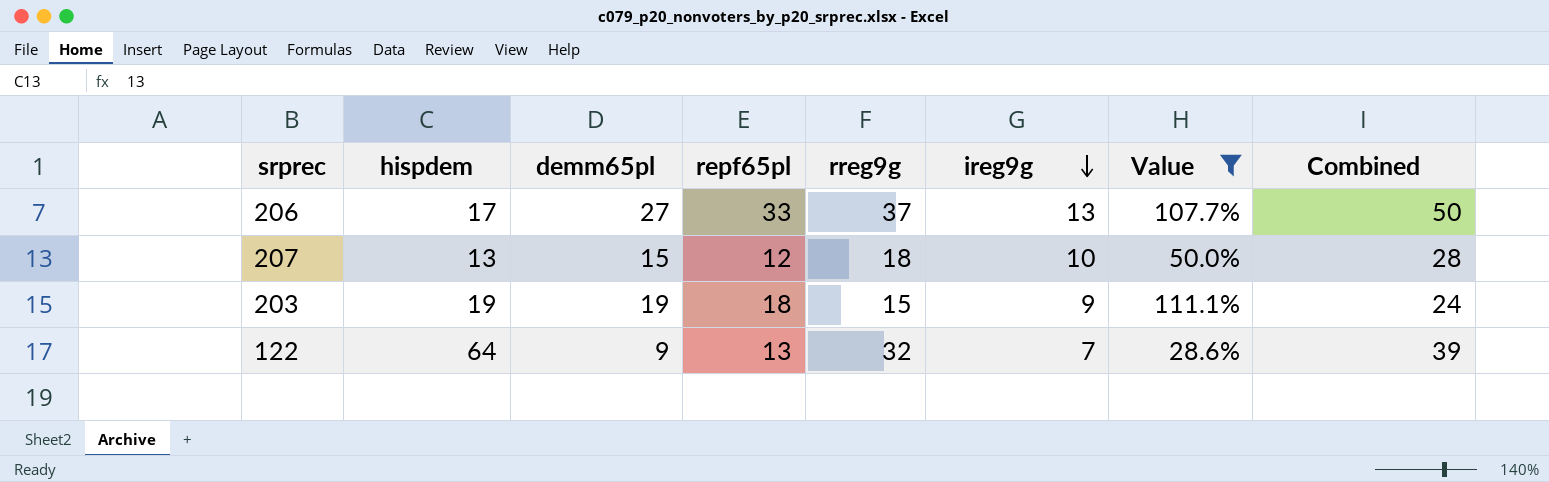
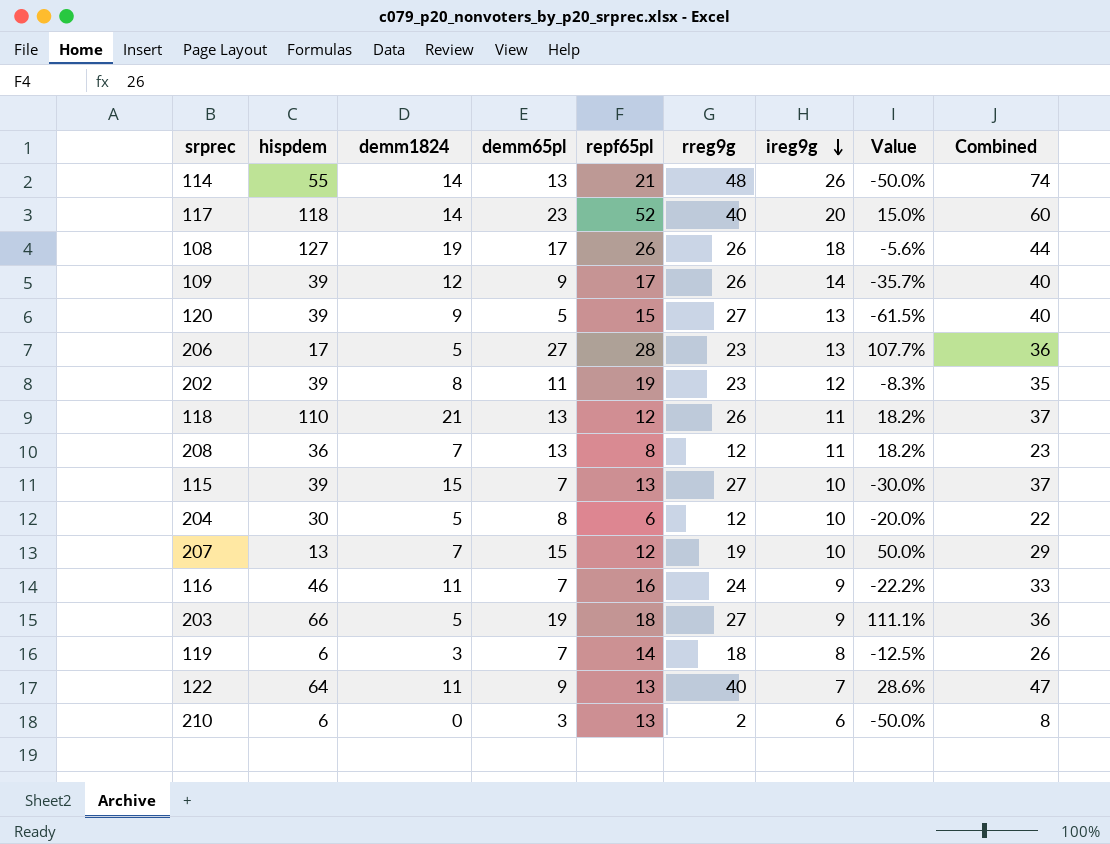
filter: Value >= 28.6% -> none
column demm1824 | position: none -> 3
206 | repf65pl: 33 -> 28
206 | rreg9g: 37 -> 23
206 | Combined: 50 -> 36
207 | rreg9g: 18 -> 19
207 | Combined: 28 -> 29
203 | hispdem: 19 -> 66
203 | rreg9g: 15 -> 27
203 | Combined: 24 -> 36
122 | rreg9g: 32 -> 40
122 | Combined: 39 -> 47

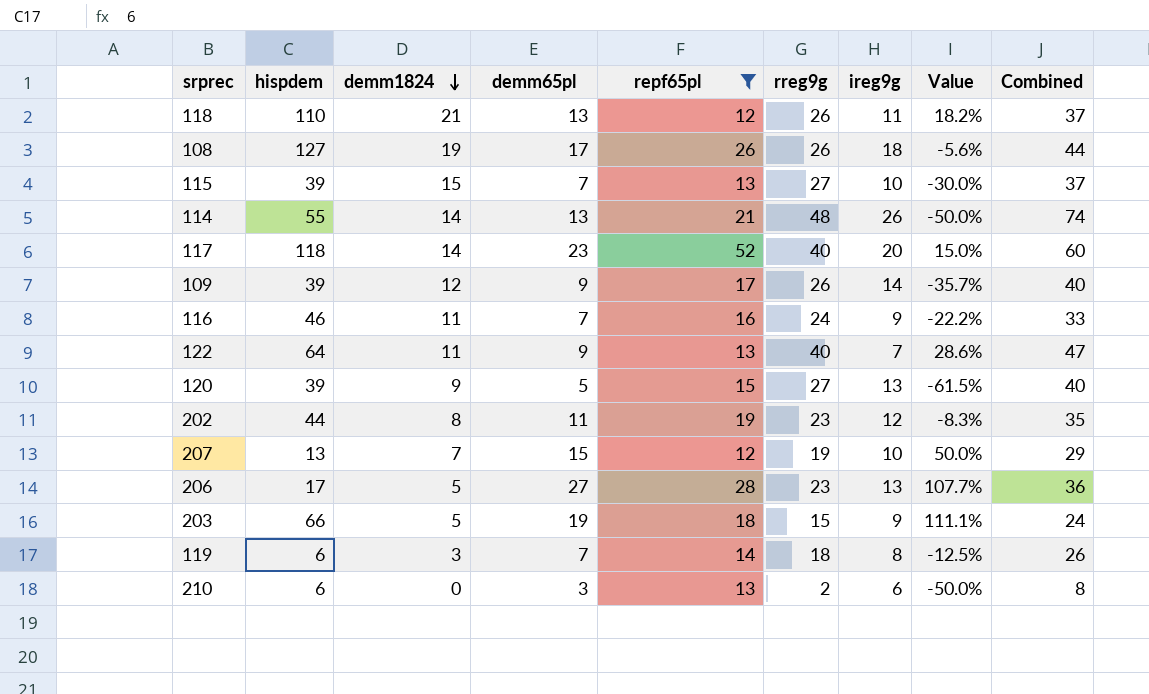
filter: none -> repf65pl >= 12
row order: ireg9g descending -> demm1824 descending
202 | hispdem: 39 -> 44
203 | rreg9g: 27 -> 15
203 | Combined: 36 -> 24

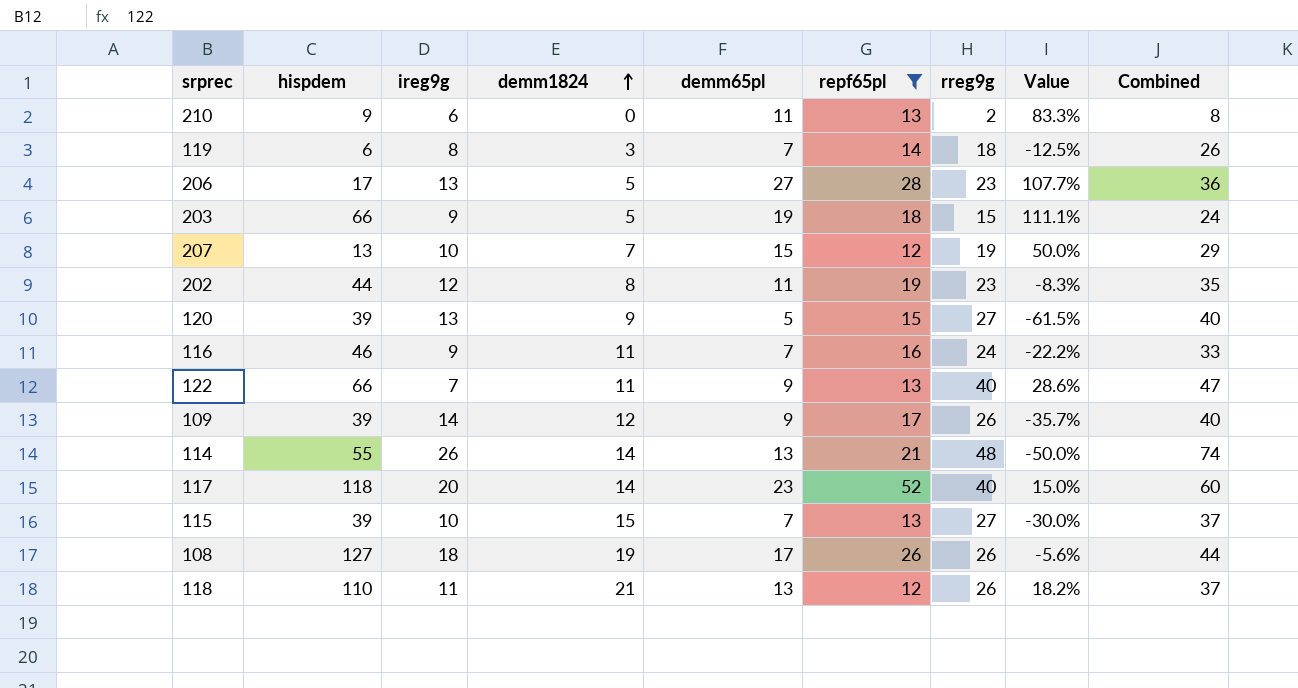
row order: demm1824 descending -> demm1824 ascending
column ireg9g | position: 7 -> 3
210 | hispdem: 6 -> 9
210 | demm65pl: 3 -> 11
210 | Value: -50.0% -> 83.3%
122 | hispdem: 64 -> 66

